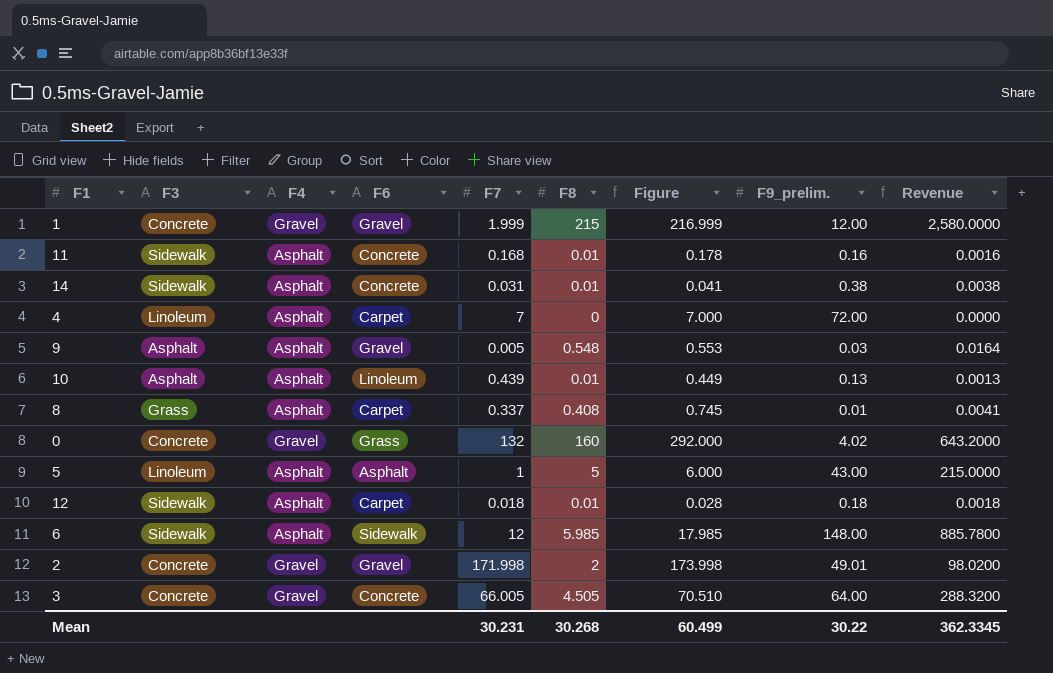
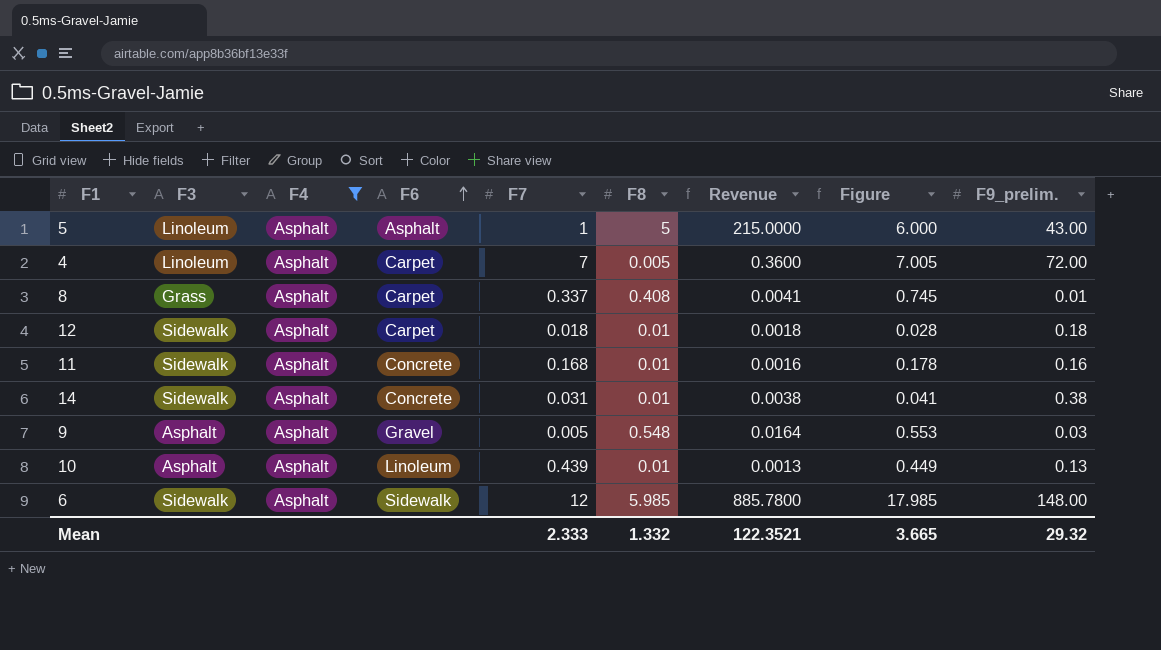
filter: none -> F4 = Asphalt
row order: none -> F6 ascending
column Revenue | position: 9 -> 7
4 | F8: 0 -> 0.005
4 | Revenue: 0.0000 -> 0.3600
4 | Figure: 7.000 -> 7.005
Mean | F7: 30.231 -> 2.333
Mean | F8: 30.268 -> 1.332
Mean | Revenue: 362.3345 -> 122.3521
Mean | Figure: 60.499 -> 3.665
Mean | F9_prelim.: 30.22 -> 29.32

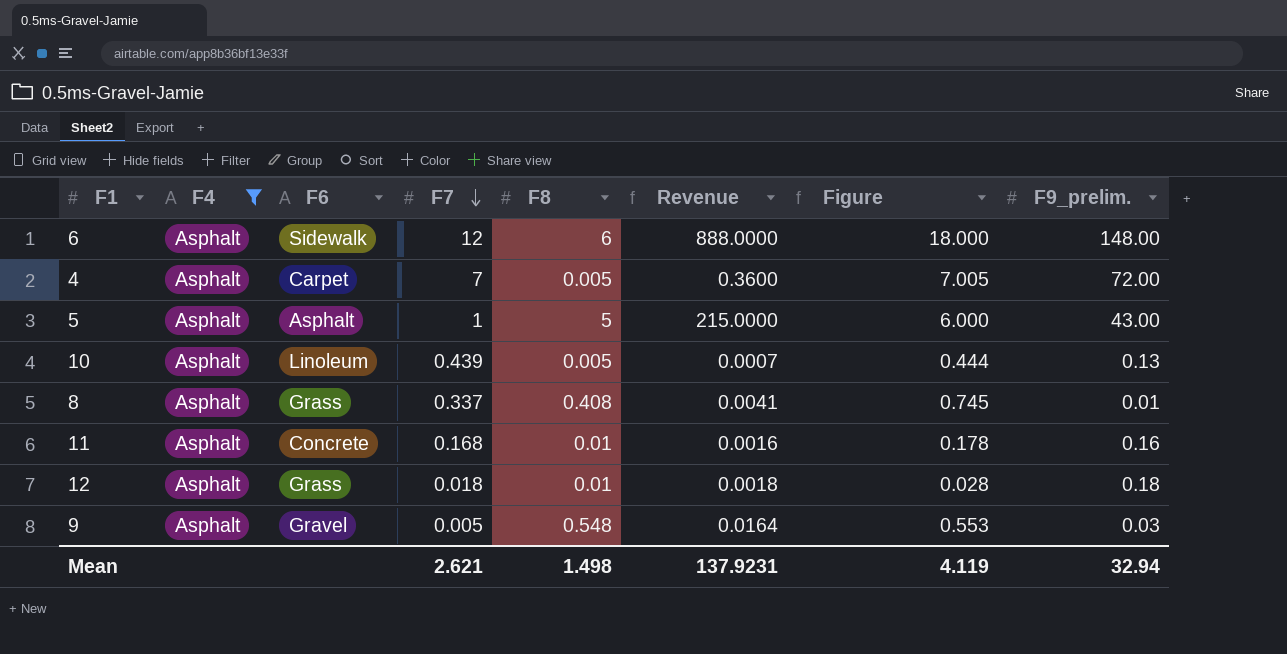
row order: F6 ascending -> F7 descending
column F3 | position: 2 -> none
row 14: Sidewalk | Asphalt | Concrete | 0.031 | 0.01 | 0.0038 | 0.041 | 0.38 -> none
6 | F8: 5.985 -> 6
6 | Revenue: 885.7800 -> 888.0000
6 | Figure: 17.985 -> 18.000
10 | F8: 0.01 -> 0.005
10 | Revenue: 0.0013 -> 0.0007
10 | Figure: 0.449 -> 0.444
8 | F6: Carpet -> Grass
12 | F6: Carpet -> Grass
Mean | F7: 2.333 -> 2.621
Mean | F8: 1.332 -> 1.498
Mean | Revenue: 122.3521 -> 137.9231
Mean | Figure: 3.665 -> 4.119
Mean | F9_prelim.: 29.32 -> 32.94

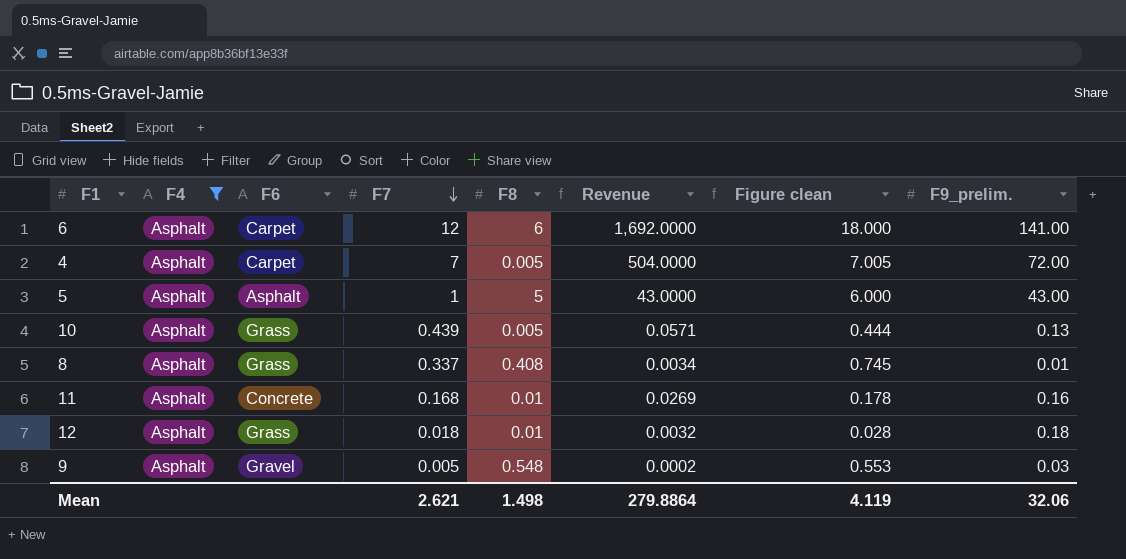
column Revenue | formula: [F8] * [F9_prelim.] -> [F7] * [F9_prelim.]
column name: Figure -> Figure clean
6 | F6: Sidewalk -> Carpet
6 | F9_prelim.: 148.00 -> 141.00
10 | F6: Linoleum -> Grass
Mean | Revenue: 137.9231 -> 279.8864
Mean | F9_prelim.: 32.94 -> 32.06

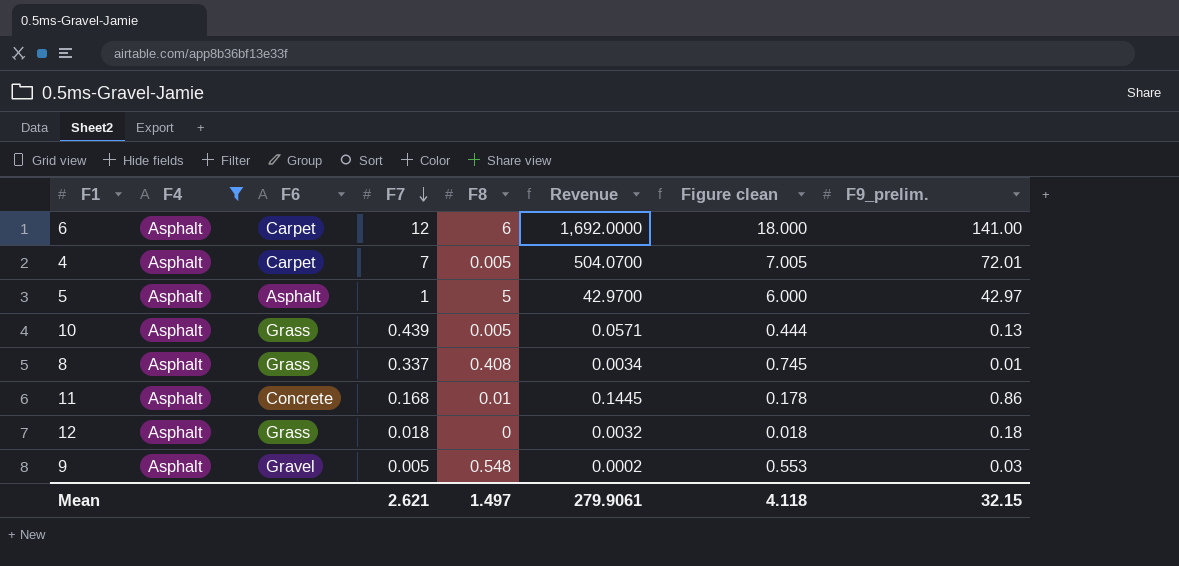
4 | Revenue: 504.0000 -> 504.0700
4 | F9_prelim.: 72.00 -> 72.01
5 | Revenue: 43.0000 -> 42.9700
5 | F9_prelim.: 43.00 -> 42.97
11 | Revenue: 0.0269 -> 0.1445
11 | F9_prelim.: 0.16 -> 0.86
12 | F8: 0.01 -> 0
12 | Figure clean: 0.028 -> 0.018
Mean | F8: 1.498 -> 1.497
Mean | Revenue: 279.8864 -> 279.9061
Mean | Figure clean: 4.119 -> 4.118
Mean | F9_prelim.: 32.06 -> 32.15

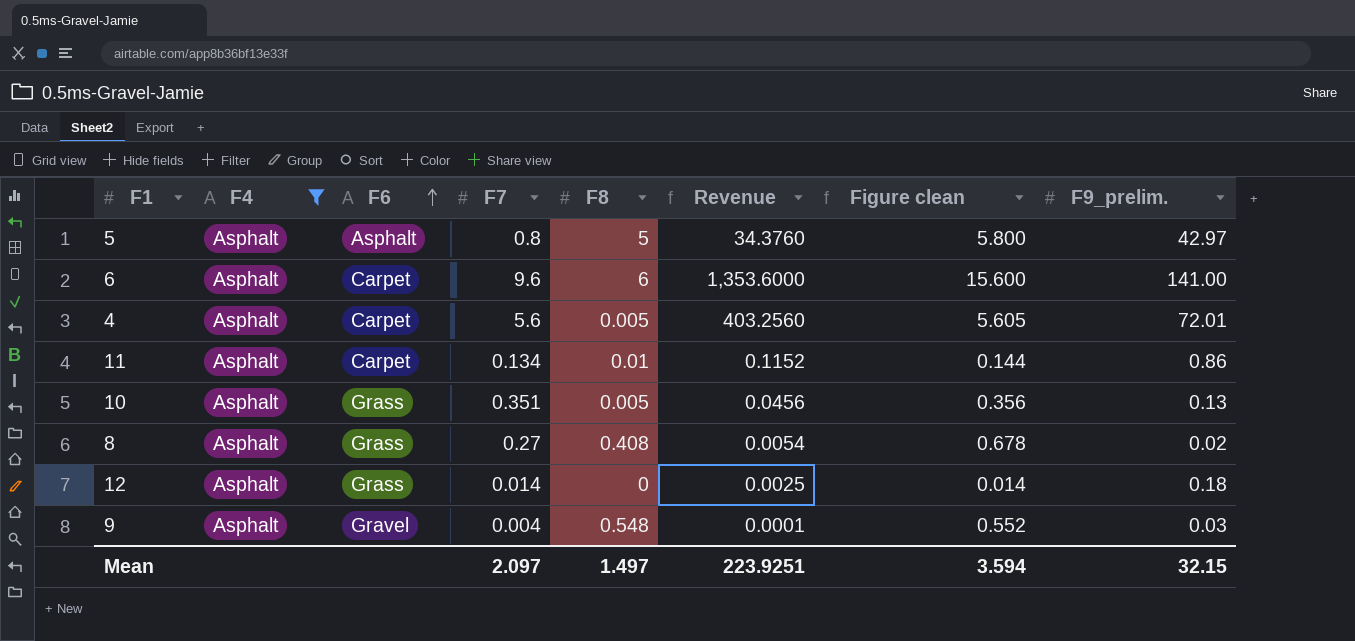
row order: F7 descending -> F6 ascending
5 | F7: 1 -> 0.8
5 | Revenue: 42.9700 -> 34.3760
5 | Figure clean: 6.000 -> 5.800
6 | F7: 12 -> 9.6
6 | Revenue: 1,692.0000 -> 1,353.6000
6 | Figure clean: 18.000 -> 15.600
4 | F7: 7 -> 5.6
4 | Revenue: 504.0700 -> 403.2560
4 | Figure clean: 7.005 -> 5.605
11 | F6: Concrete -> Carpet
11 | F7: 0.168 -> 0.134
11 | Revenue: 0.1445 -> 0.1152
11 | Figure clean: 0.178 -> 0.144
10 | F7: 0.439 -> 0.351
10 | Revenue: 0.0571 -> 0.0456
10 | Figure clean: 0.444 -> 0.356
8 | F7: 0.337 -> 0.27
8 | Revenue: 0.0034 -> 0.0054
8 | Figure clean: 0.745 -> 0.678
8 | F9_prelim.: 0.01 -> 0.02
12 | F7: 0.018 -> 0.014
12 | Revenue: 0.0032 -> 0.0025
12 | Figure clean: 0.018 -> 0.014
9 | F7: 0.005 -> 0.004
9 | Revenue: 0.0002 -> 0.0001
9 | Figure clean: 0.553 -> 0.552
Mean | F7: 2.621 -> 2.097
Mean | Revenue: 279.9061 -> 223.9251
Mean | Figure clean: 4.118 -> 3.594

